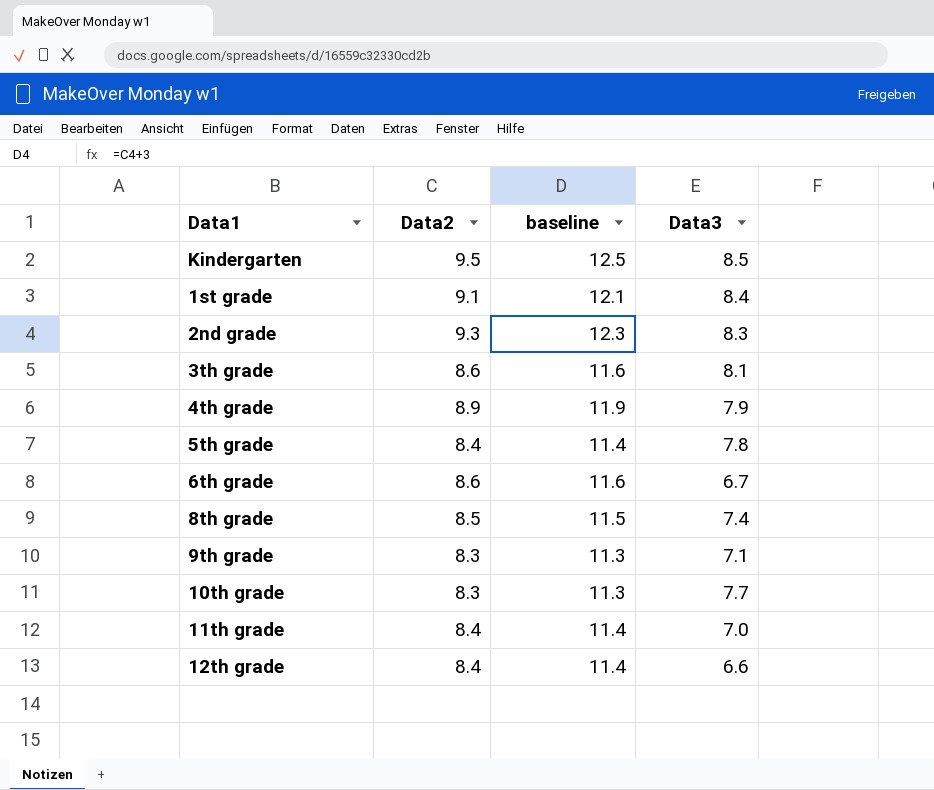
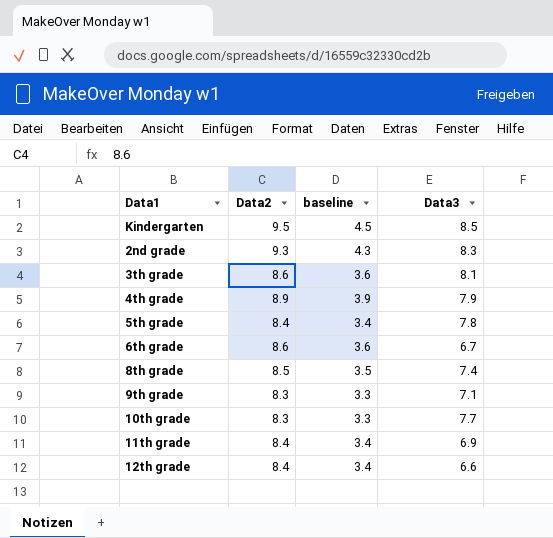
column baseline | formula: [Data2] + 3 -> [Data2] - 5
row 1st grade: 9.1 | 12.1 | 8.4 -> none
11th grade | Data3: 7.0 -> 6.9

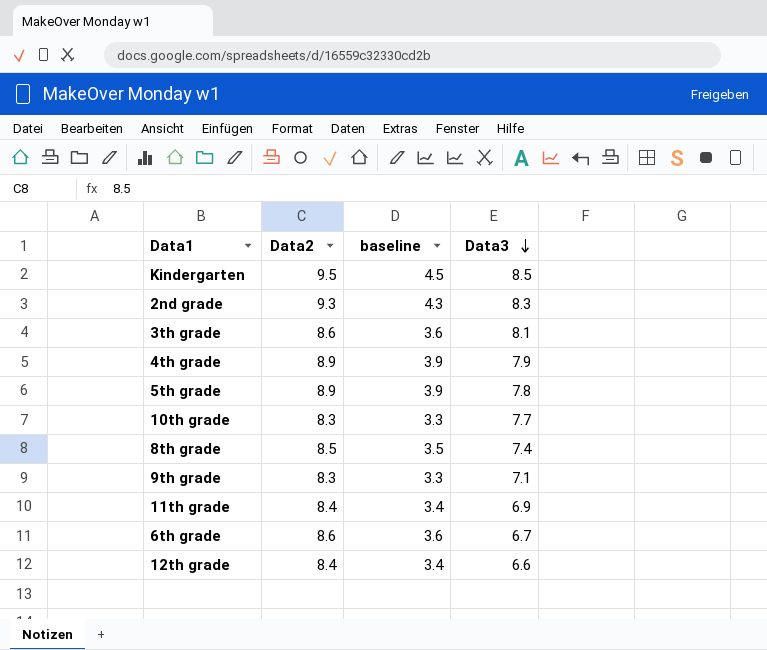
row order: none -> Data3 descending
5th grade | Data2: 8.4 -> 8.9
5th grade | baseline: 3.4 -> 3.9

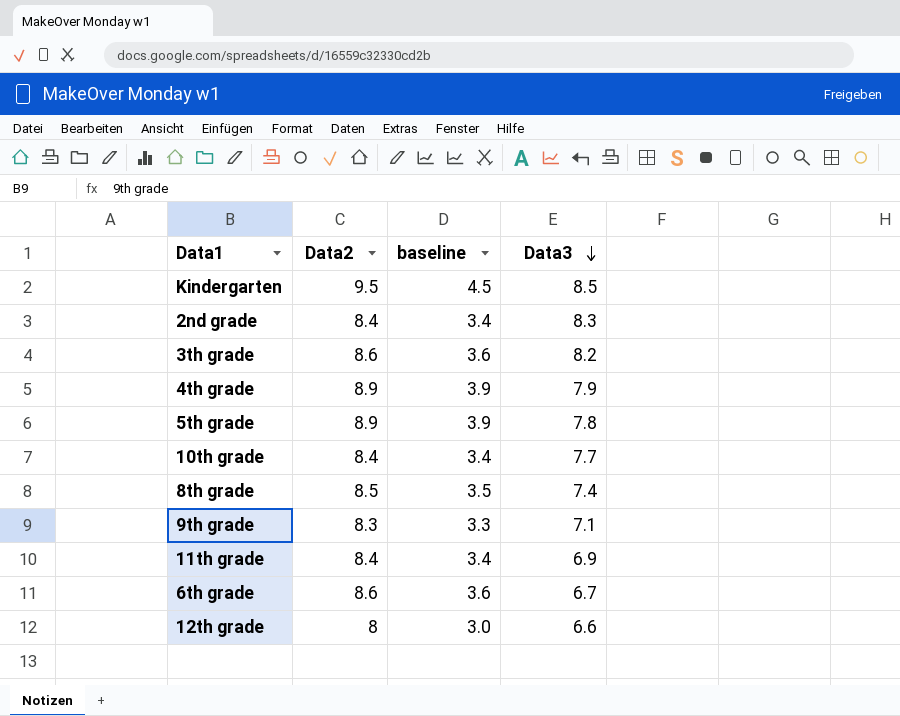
2nd grade | Data2: 9.3 -> 8.4
2nd grade | baseline: 4.3 -> 3.4
3th grade | Data3: 8.1 -> 8.2
10th grade | Data2: 8.3 -> 8.4
10th grade | baseline: 3.3 -> 3.4
12th grade | Data2: 8.4 -> 8
12th grade | baseline: 3.4 -> 3.0

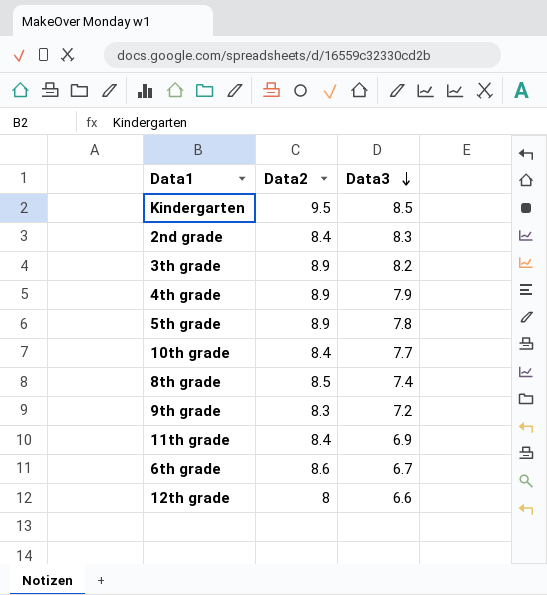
column baseline | formula: [Data2] - 5 -> none
3th grade | Data2: 8.6 -> 8.9
9th grade | Data3: 7.1 -> 7.2

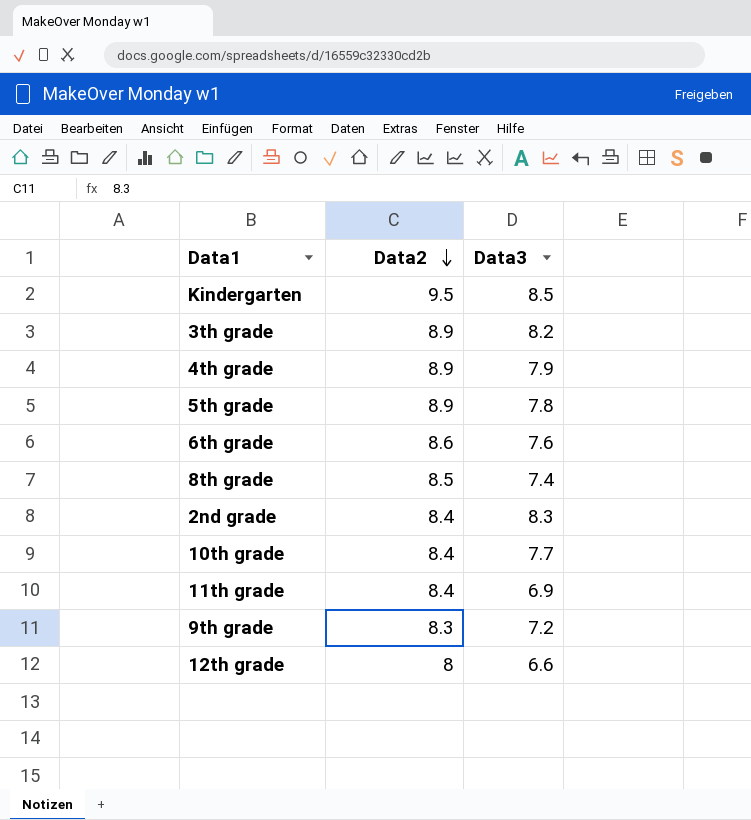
row order: Data3 descending -> Data2 descending
6th grade | Data3: 6.7 -> 7.6

